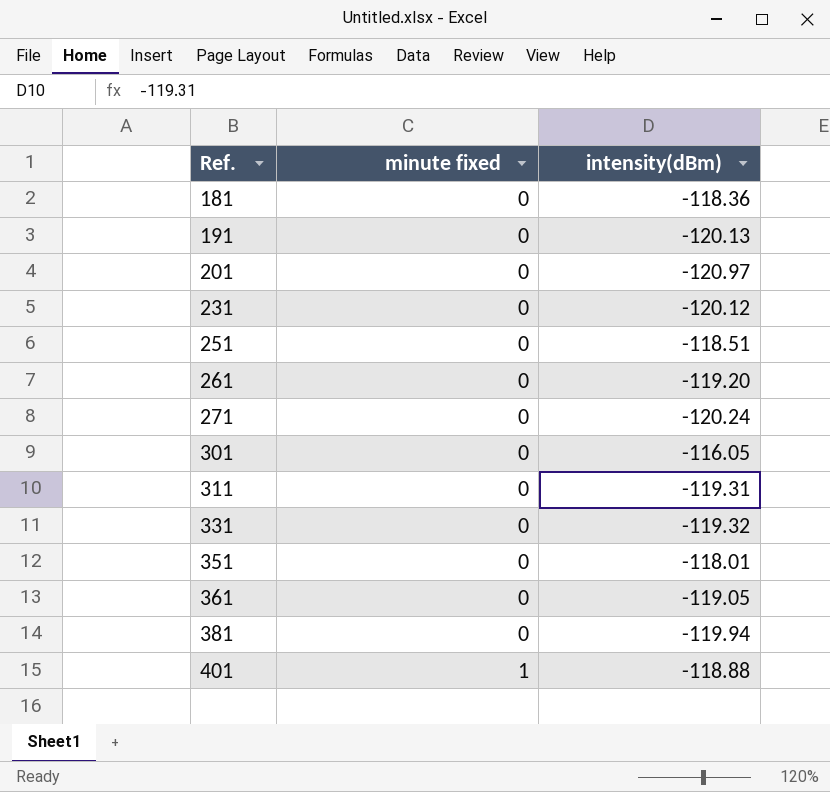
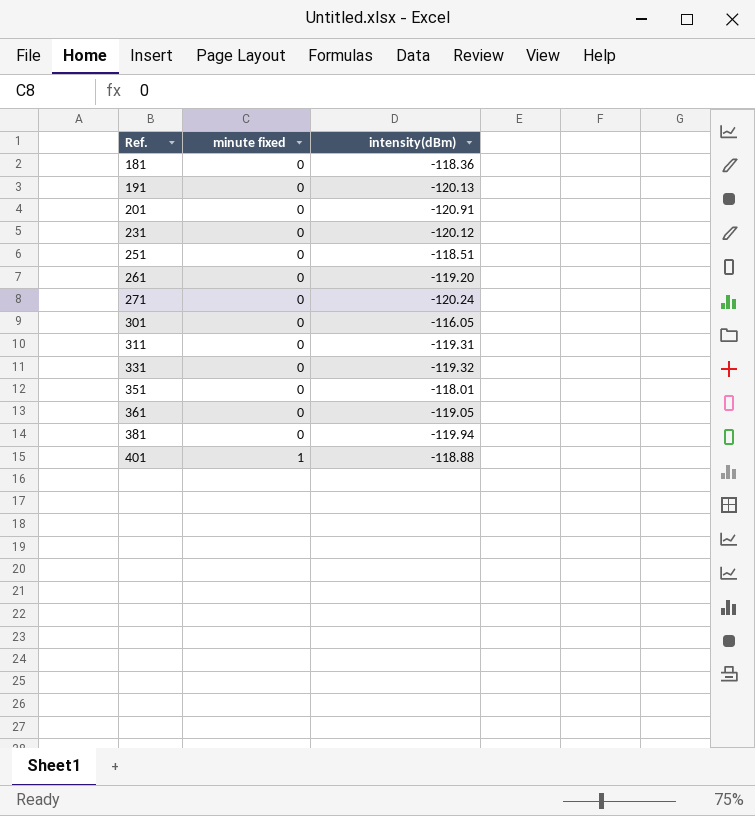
201 | intensity(dBm): -120.97 -> -120.91

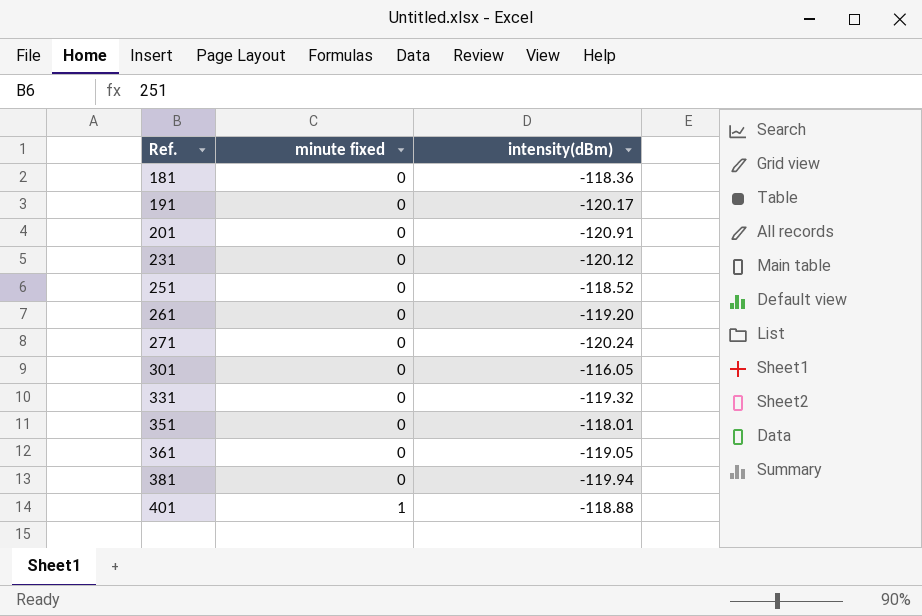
row 311: 0 | -119.31 -> none
191 | intensity(dBm): -120.13 -> -120.17
251 | intensity(dBm): -118.51 -> -118.52

